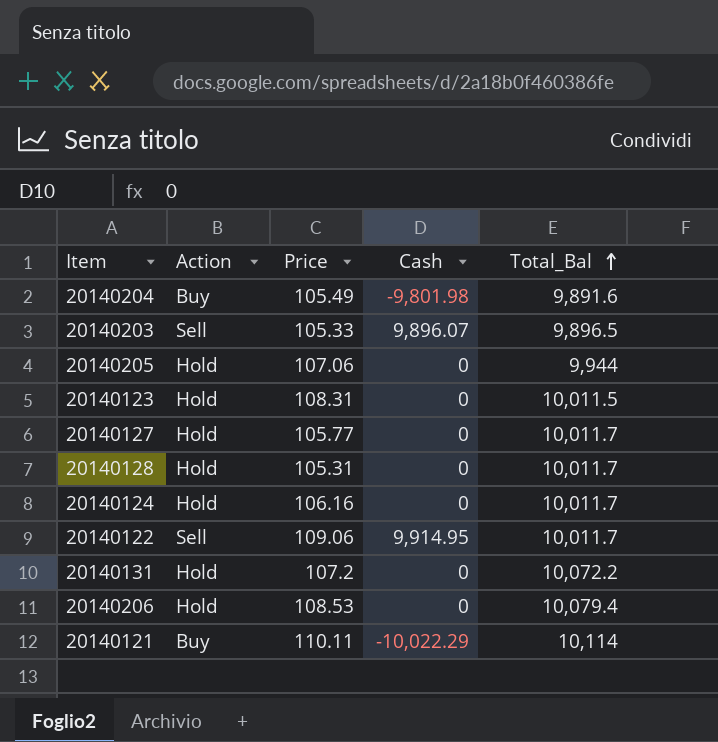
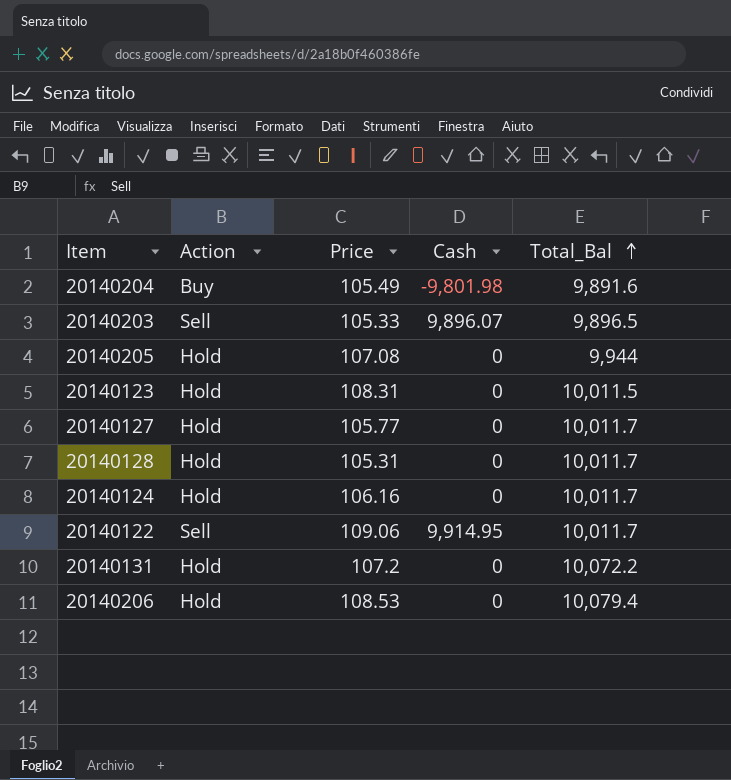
row 20140121: Buy | 110.11 | -10,022.29 | 10,114 -> none
20140205 | Price: 107.06 -> 107.08

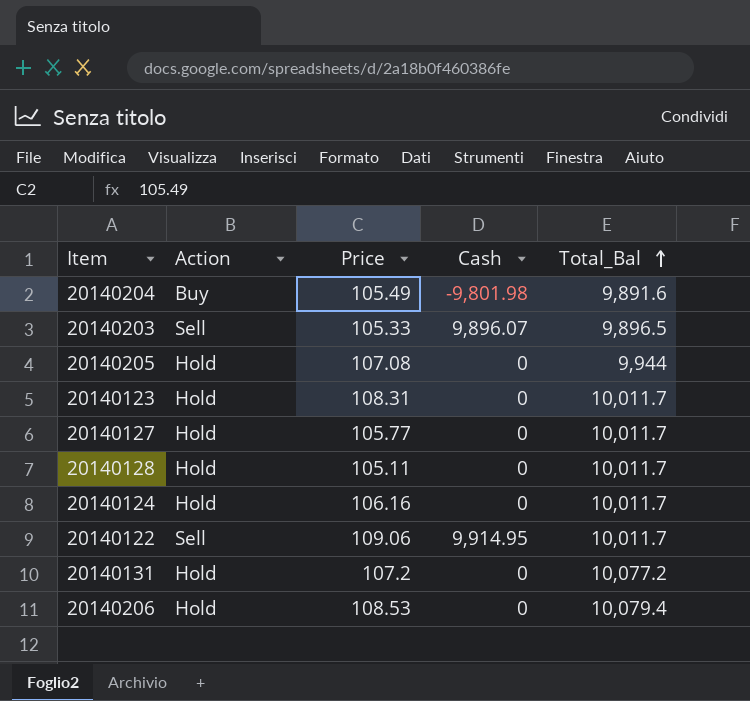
20140123 | Total_Bal: 10,011.5 -> 10,011.7
20140128 | Price: 105.31 -> 105.11
20140131 | Total_Bal: 10,072.2 -> 10,077.2

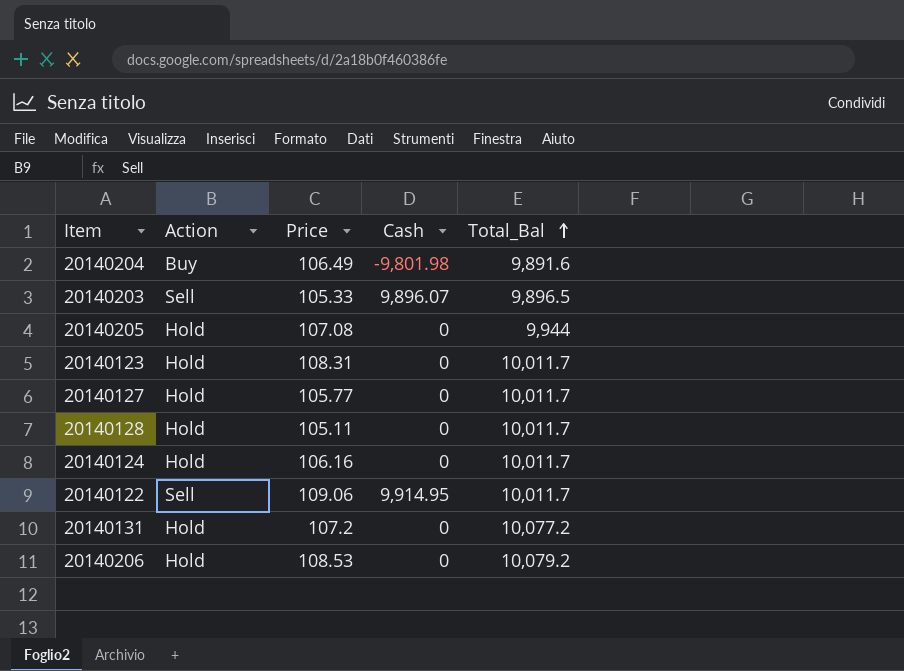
20140204 | Price: 105.49 -> 106.49
20140206 | Total_Bal: 10,079.4 -> 10,079.2

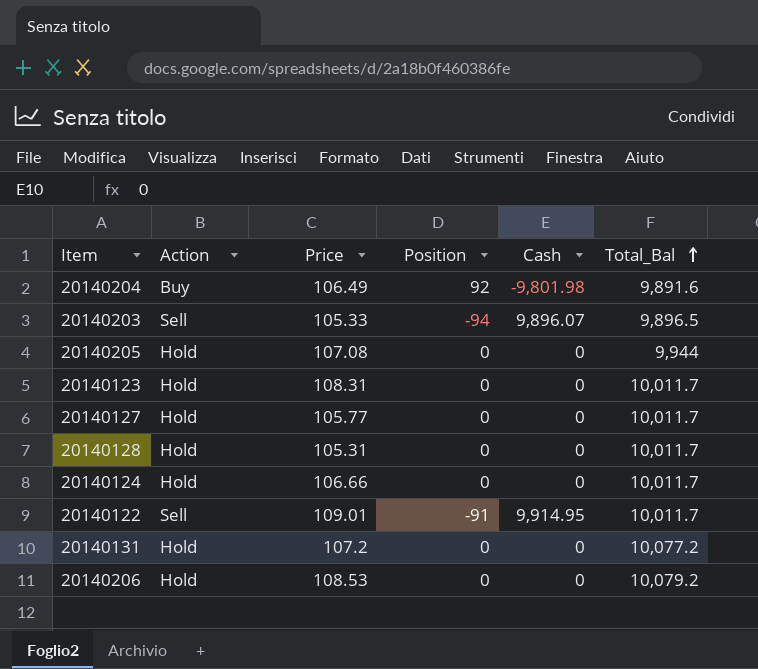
column Position | position: none -> 4
20140128 | Price: 105.11 -> 105.31
20140124 | Price: 106.16 -> 106.66
20140122 | Price: 109.06 -> 109.01

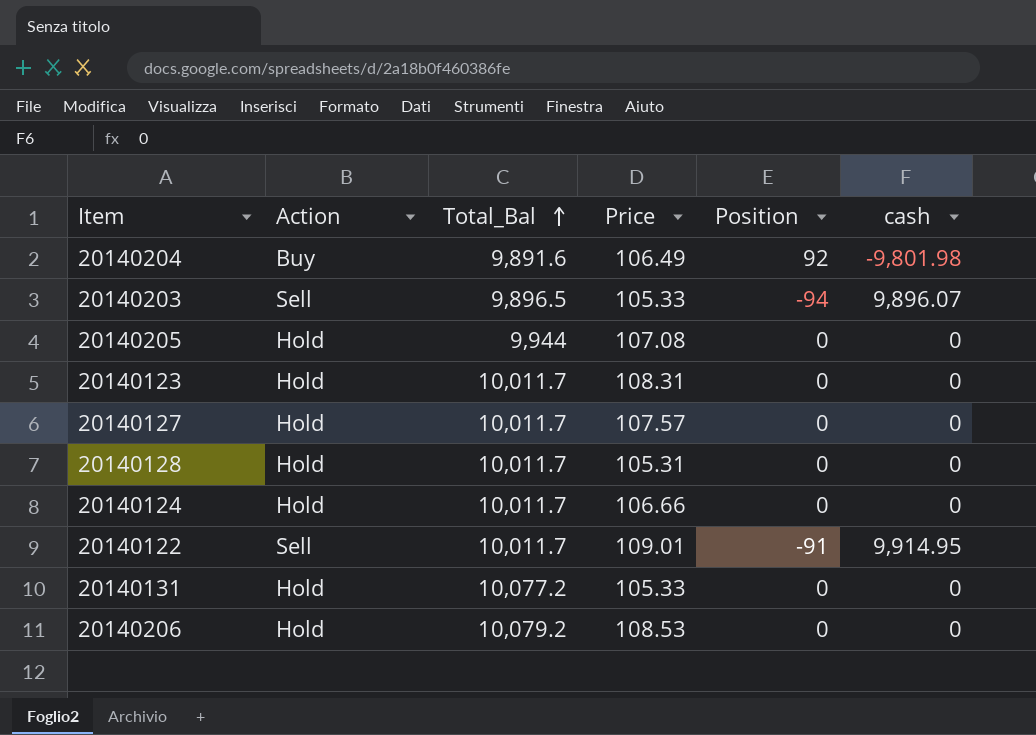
column Total_Bal | position: 6 -> 3
column name: Cash -> cash
20140127 | Price: 105.77 -> 107.57
20140131 | Price: 107.2 -> 105.33

